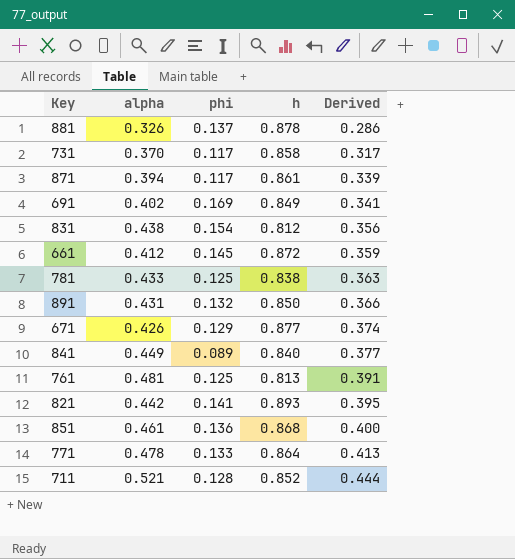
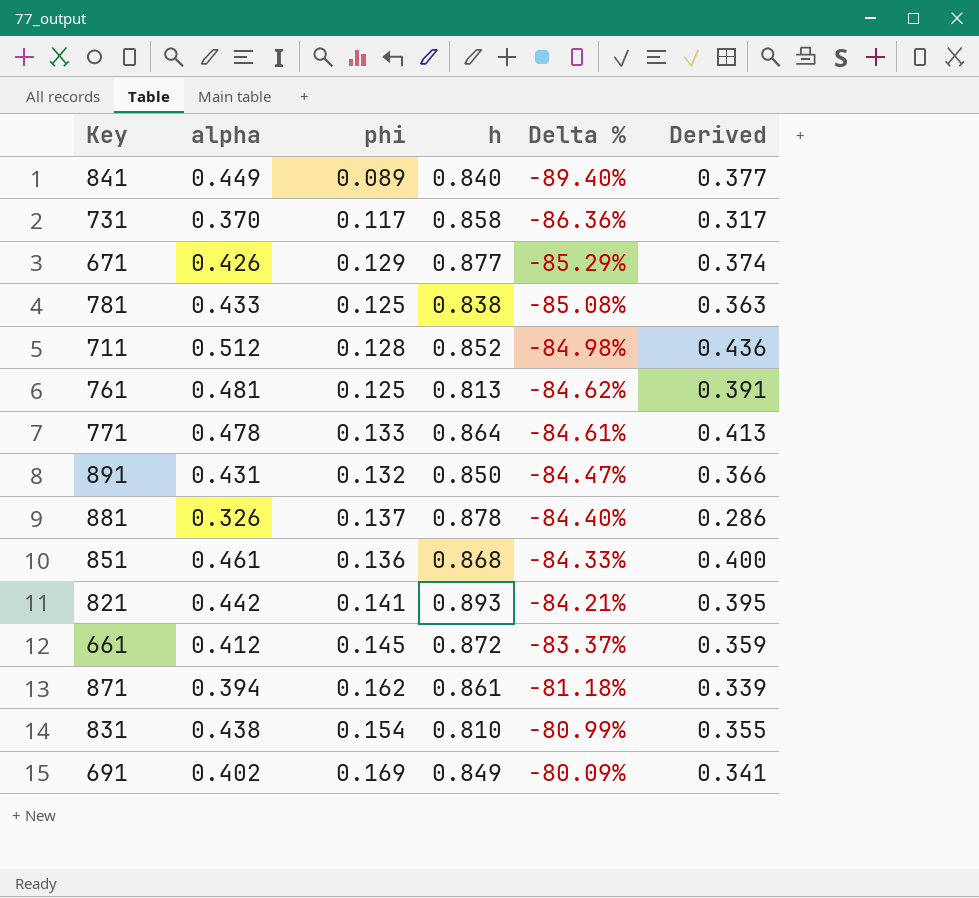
row order: Derived ascending -> Delta % ascending
column Delta % | formula: none -> ([phi] - [h]) / [h]
711 | alpha: 0.521 -> 0.512
711 | Derived: 0.444 -> 0.436
871 | phi: 0.117 -> 0.162
831 | h: 0.812 -> 0.810
831 | Derived: 0.356 -> 0.355

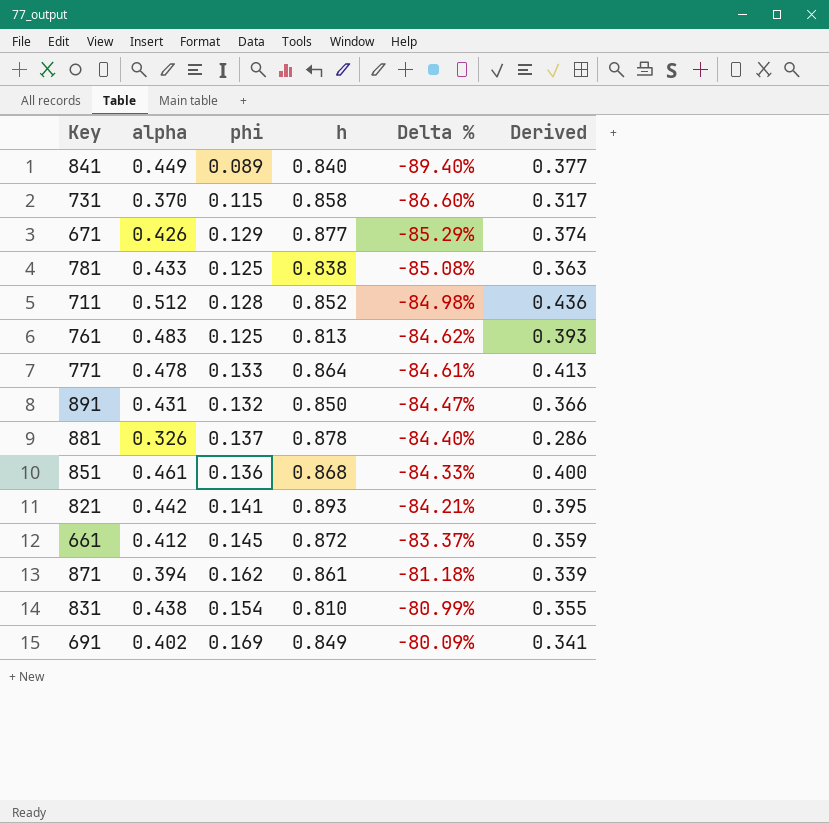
731 | phi: 0.117 -> 0.115
731 | Delta %: -86.36% -> -86.60%
761 | alpha: 0.481 -> 0.483
761 | Derived: 0.391 -> 0.393

